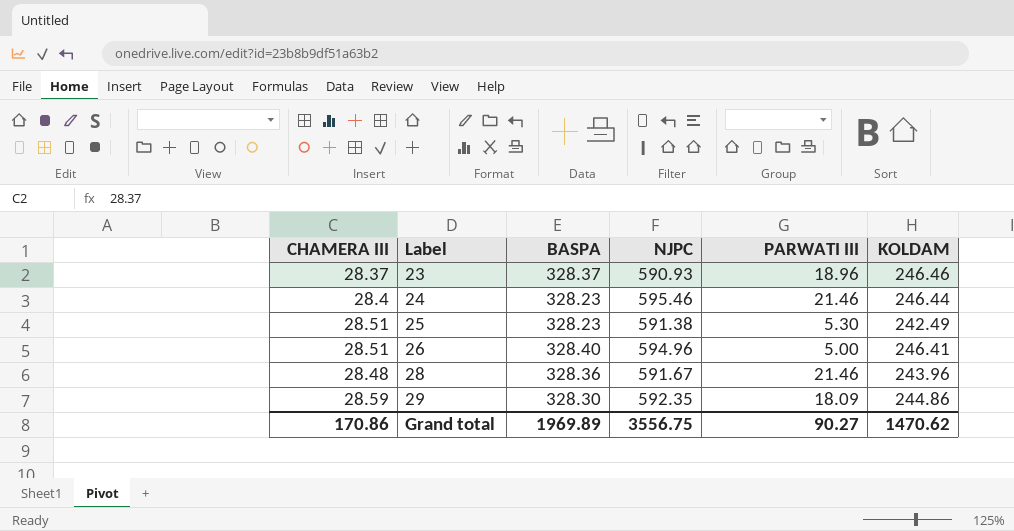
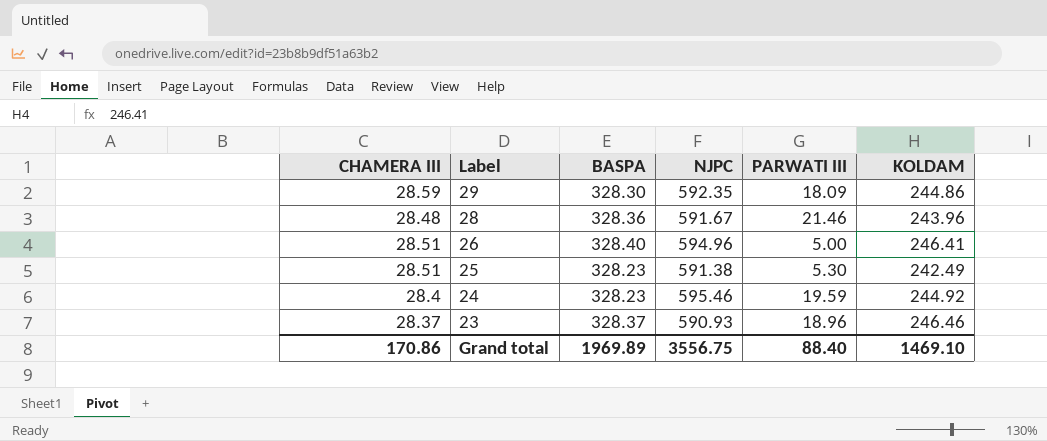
row order: Label ascending -> Label descending
24 | PARWATI III: 21.46 -> 19.59
24 | KOLDAM: 246.44 -> 244.92
Grand total | PARWATI III: 90.27 -> 88.40
Grand total | KOLDAM: 1470.62 -> 1469.10

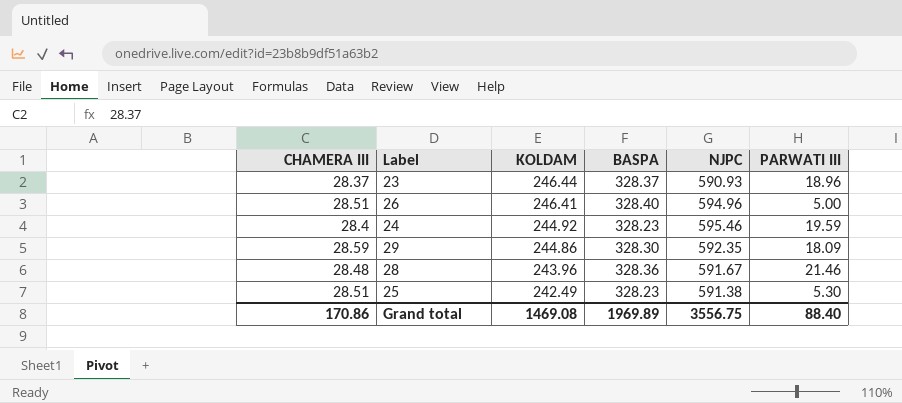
row order: Label descending -> KOLDAM descending
column KOLDAM | position: 6 -> 3
23 | KOLDAM: 246.46 -> 246.44
Grand total | KOLDAM: 1469.10 -> 1469.08

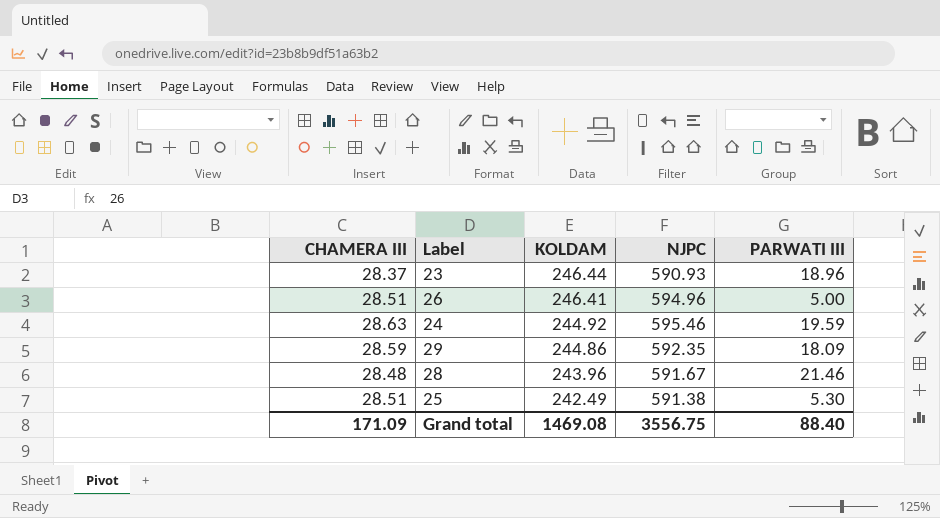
column BASPA | position: 4 -> none
24 | CHAMERA III: 28.4 -> 28.63
Grand total | CHAMERA III: 170.86 -> 171.09

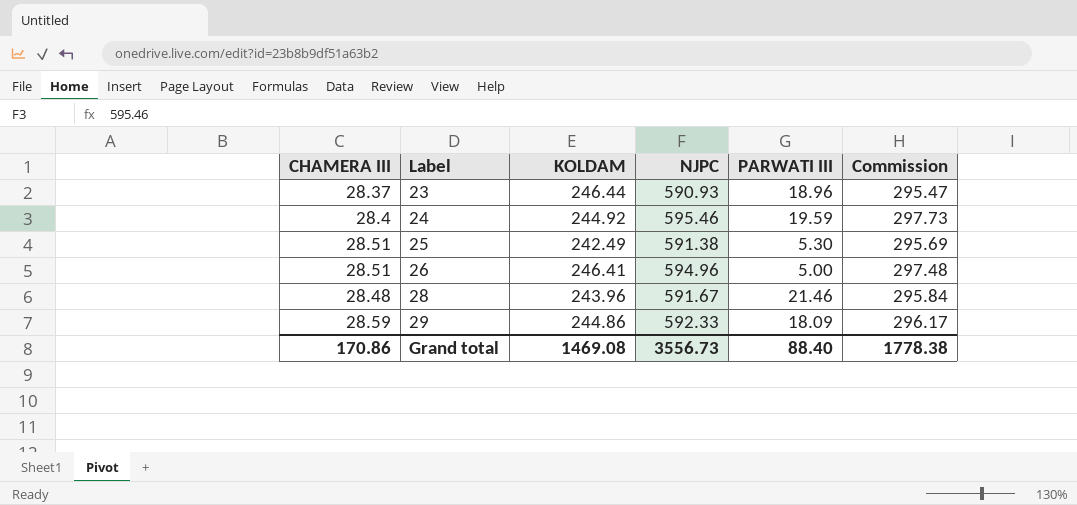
row order: KOLDAM descending -> Label ascending
column Commission | formula: none -> [NJPC] * 0.5
24 | CHAMERA III: 28.63 -> 28.4
29 | NJPC: 592.35 -> 592.33
Grand total | CHAMERA III: 171.09 -> 170.86
Grand total | NJPC: 3556.75 -> 3556.73

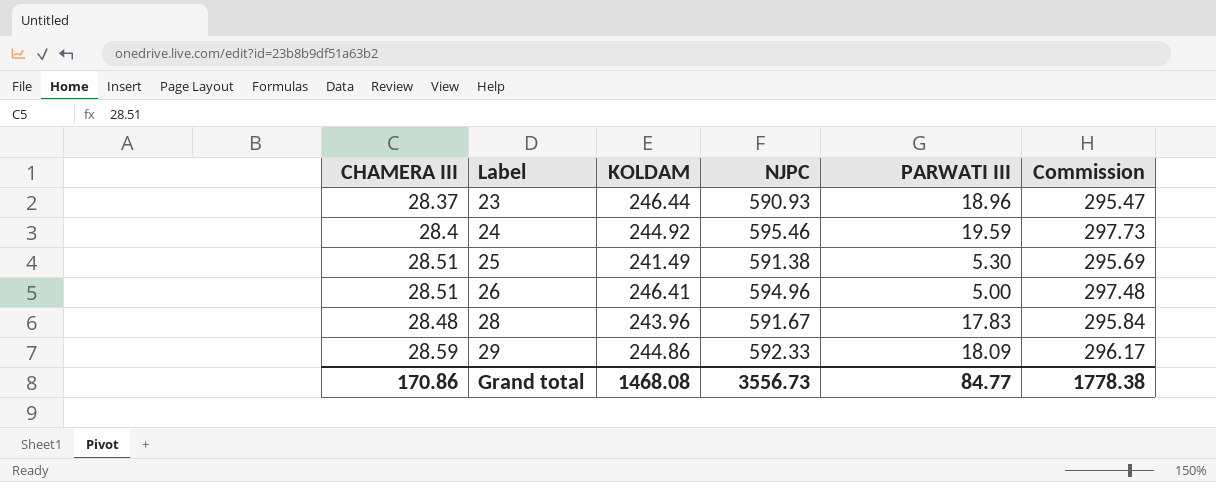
25 | KOLDAM: 242.49 -> 241.49
28 | PARWATI III: 21.46 -> 17.83
Grand total | KOLDAM: 1469.08 -> 1468.08
Grand total | PARWATI III: 88.40 -> 84.77

